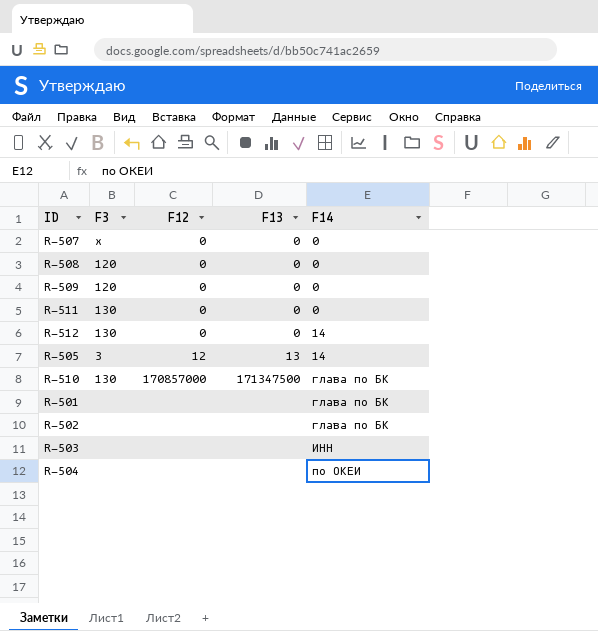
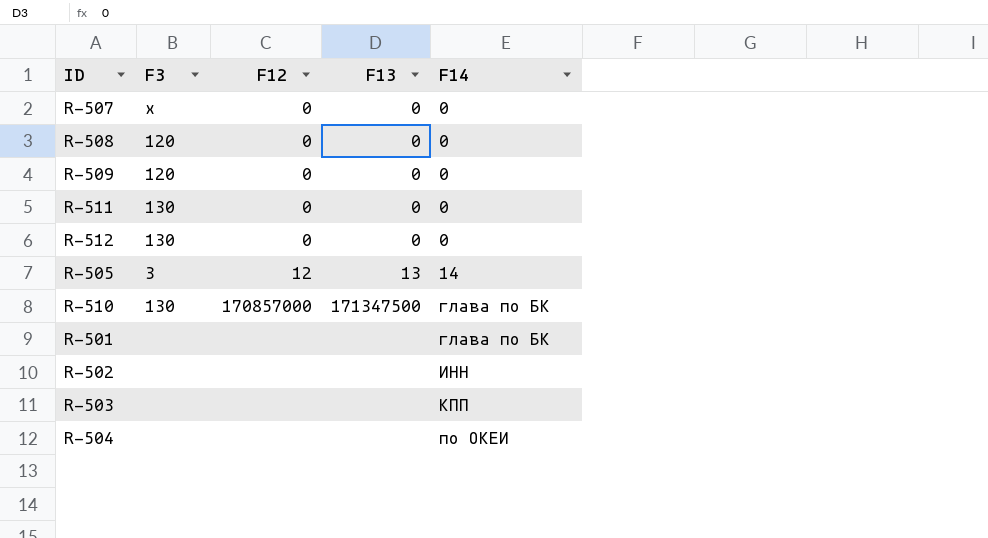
R-512 | F14: 14 -> 0
R-502 | F14: глава по БК -> ИНН
R-503 | F14: ИНН -> КПП

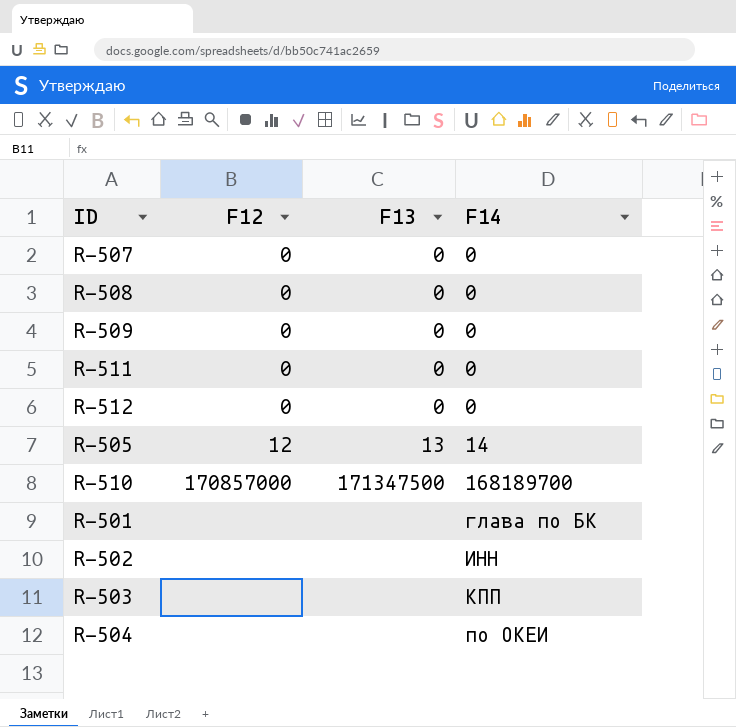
column F3 | position: 2 -> none
R-510 | F14: глава по БК -> 168189700

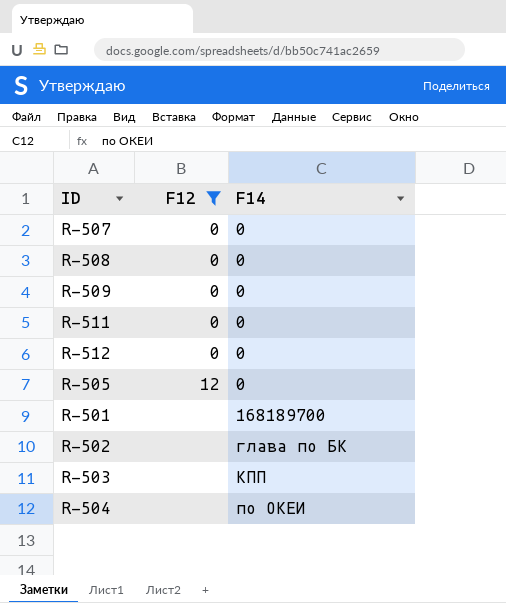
filter: none -> F12 != 170857000
column F13 | position: 3 -> none
R-505 | F14: 14 -> 0
R-501 | F14: глава по БК -> 168189700
R-502 | F14: ИНН -> глава по БК

